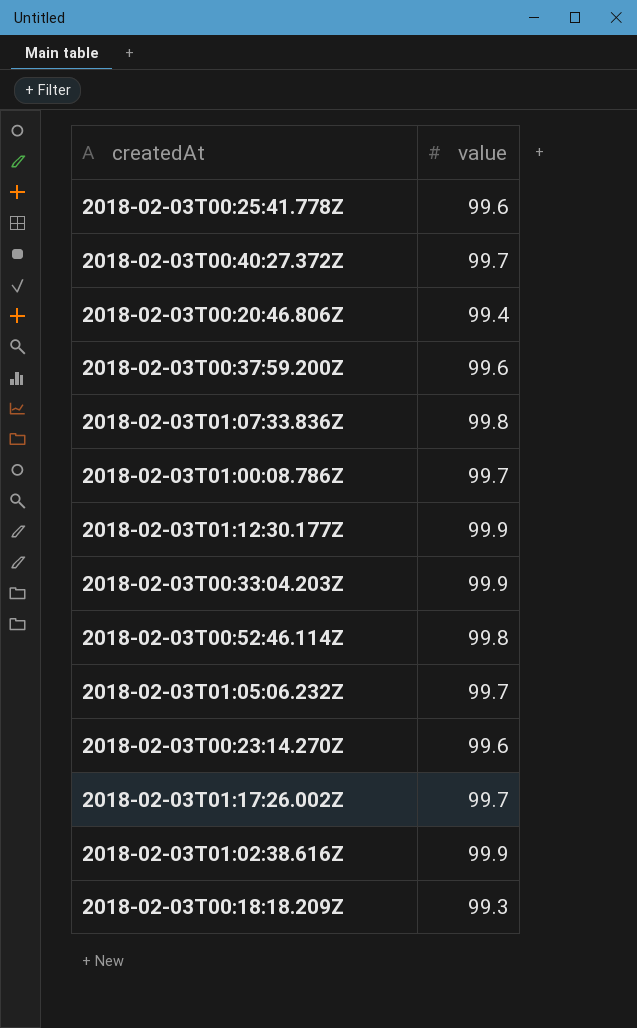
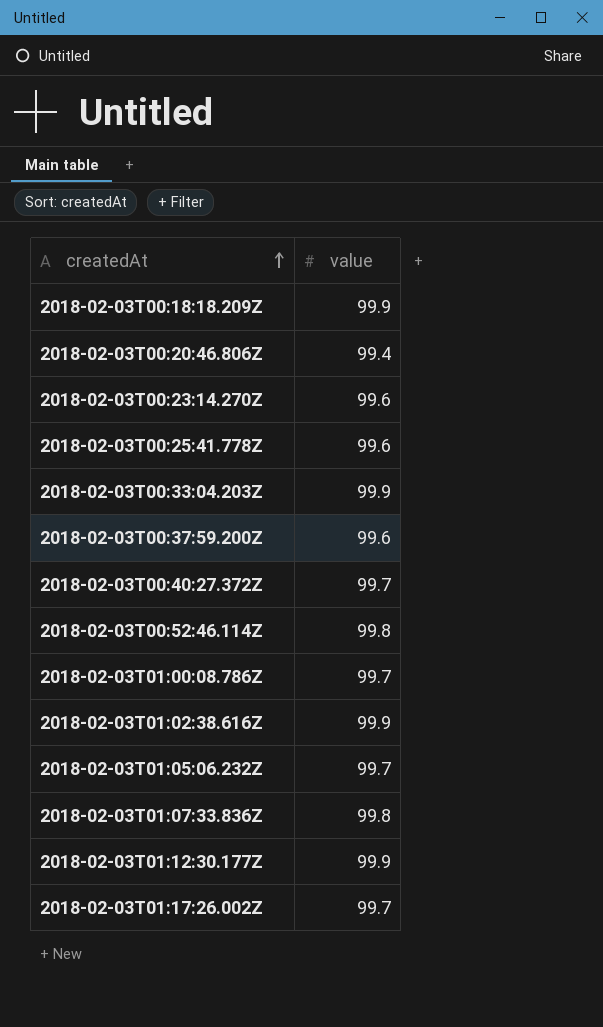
row order: none -> createdAt ascending
2018-02-03T00:18:18.209Z | value: 99.3 -> 99.9

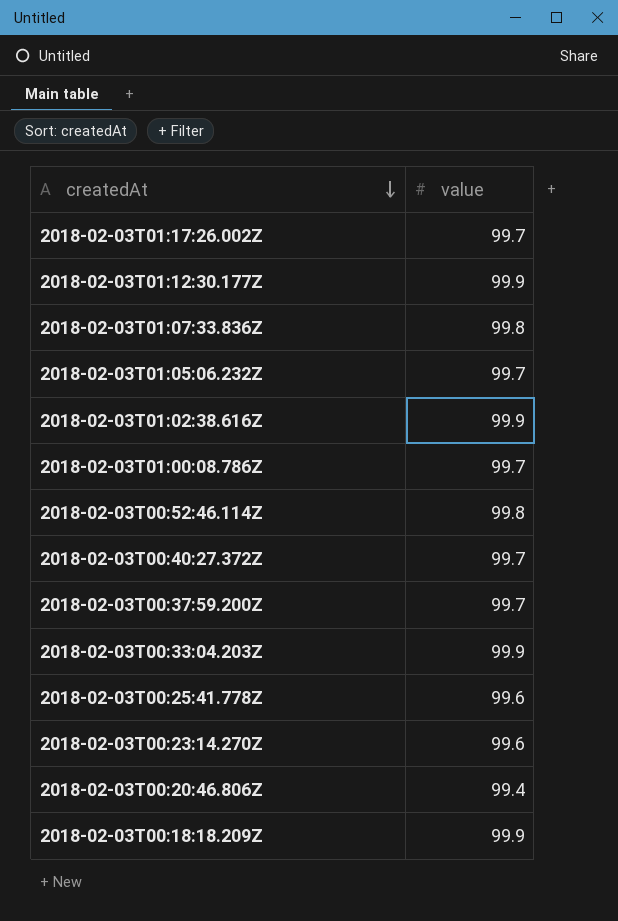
row order: createdAt ascending -> createdAt descending
2018-02-03T00:37:59.200Z | value: 99.6 -> 99.7

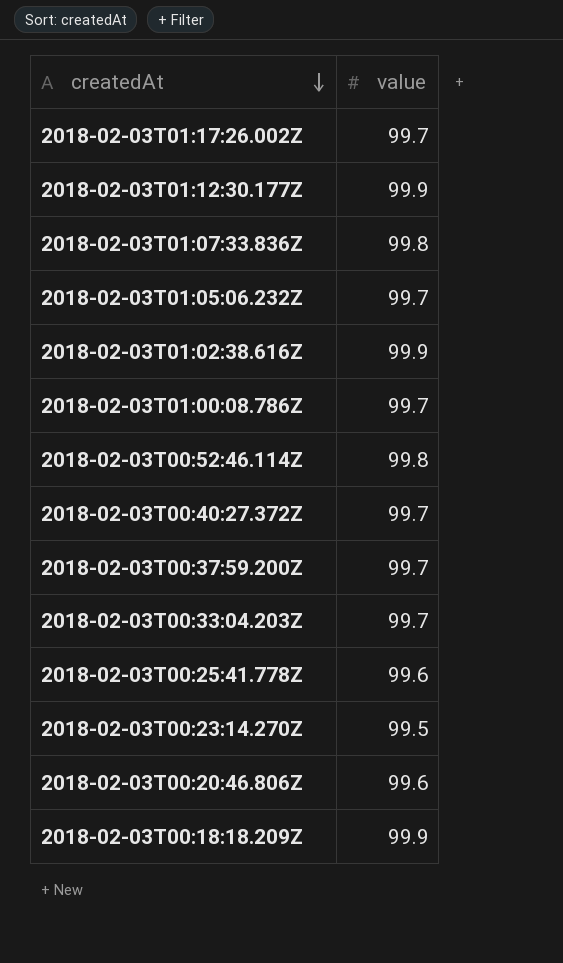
2018-02-03T00:33:04.203Z | value: 99.9 -> 99.7
2018-02-03T00:23:14.270Z | value: 99.6 -> 99.5
2018-02-03T00:20:46.806Z | value: 99.4 -> 99.6

